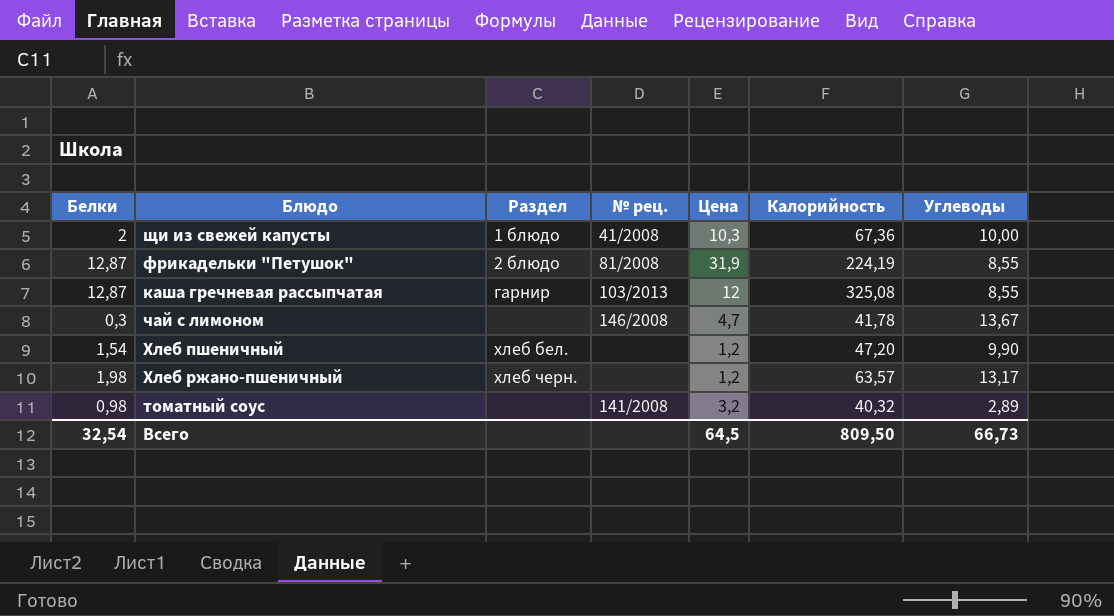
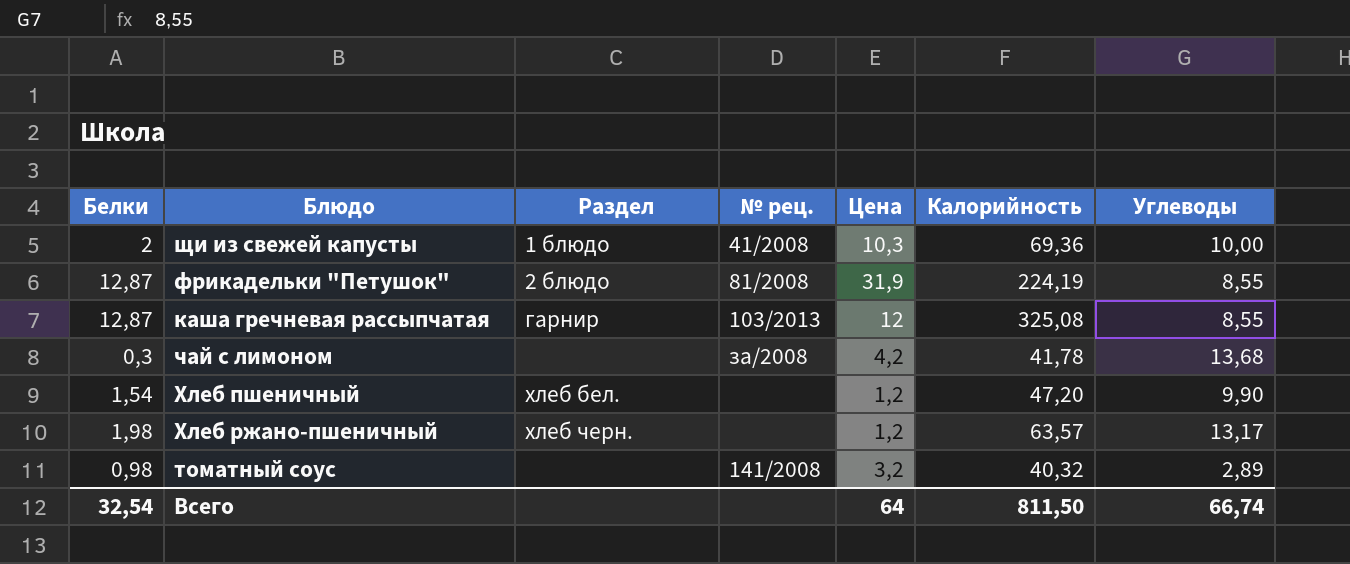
щи из свежей капусты | Калорийность: 67,36 -> 69,36
чай с лимоном | № рец.: 146/2008 -> за/2008
чай с лимоном | Цена: 4,7 -> 4,2
чай с лимоном | Углеводы: 13,67 -> 13,68
Всего | Цена: 64,5 -> 64
Всего | Калорийность: 809,50 -> 811,50
Всего | Углеводы: 66,73 -> 66,74

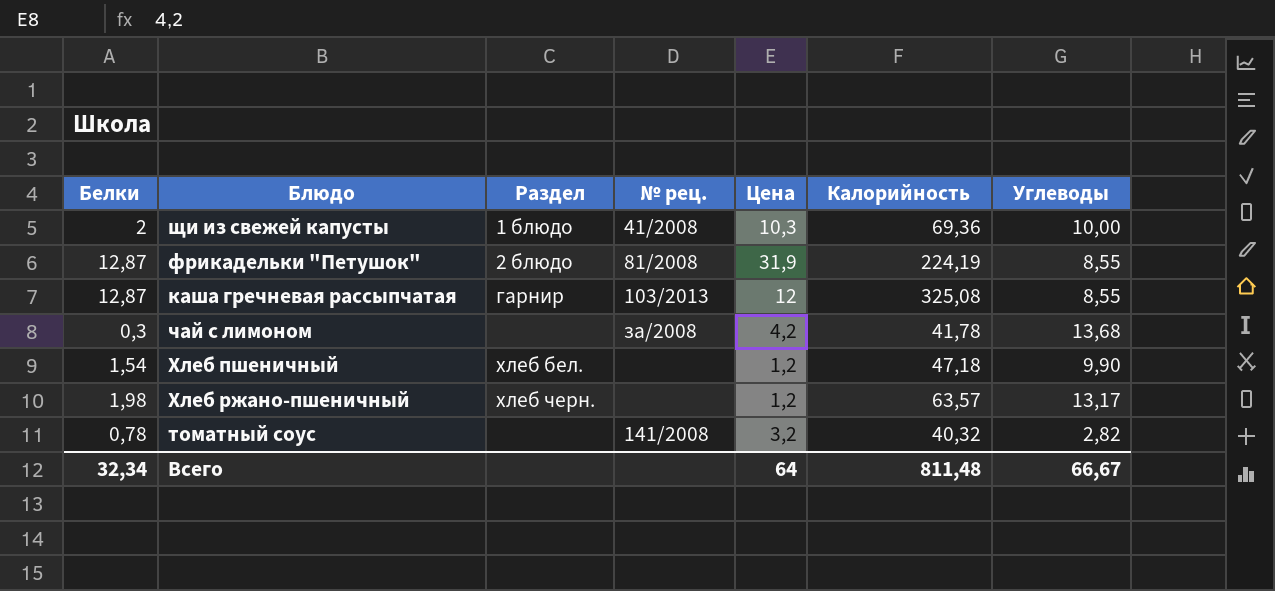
Хлеб пшеничный | Калорийность: 47,20 -> 47,18
томатный соус | Белки: 0,98 -> 0,78
томатный соус | Углеводы: 2,89 -> 2,82
Всего | Белки: 32,54 -> 32,34
Всего | Калорийность: 811,50 -> 811,48
Всего | Углеводы: 66,74 -> 66,67

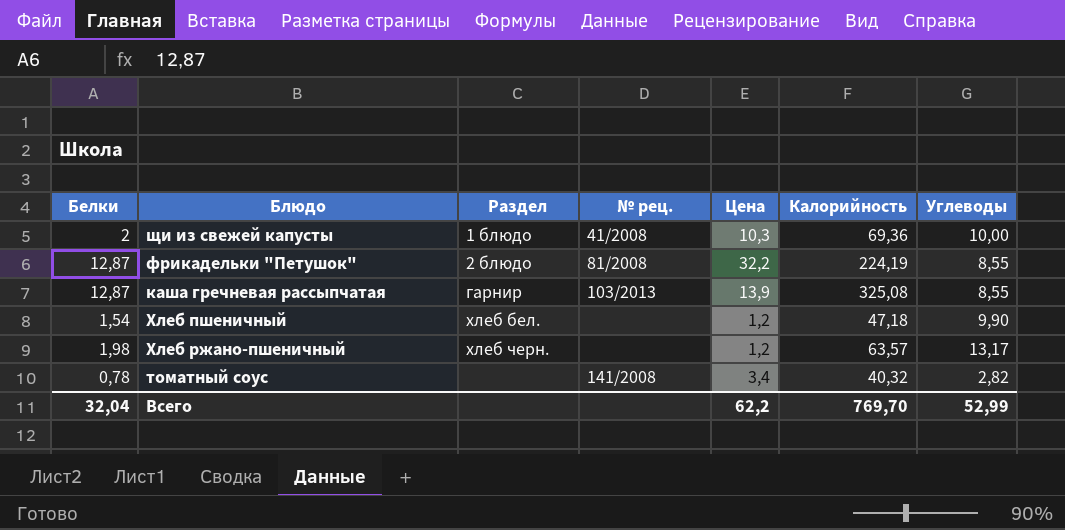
row чай с лимоном: 0,3 | none | за/2008 | 4,2 | 41,78 | 13,68 -> none
фрикадельки "Петушок" | Цена: 31,9 -> 32,2
каша гречневая рассыпчатая | Цена: 12 -> 13,9
томатный соус | Цена: 3,2 -> 3,4
Всего | Белки: 32,34 -> 32,04
Всего | Цена: 64 -> 62,2
Всего | Калорийность: 811,48 -> 769,70
Всего | Углеводы: 66,67 -> 52,99

